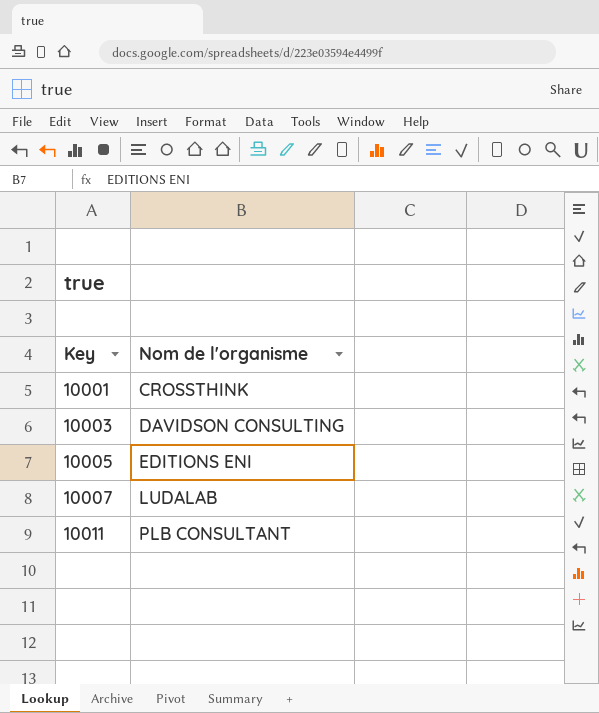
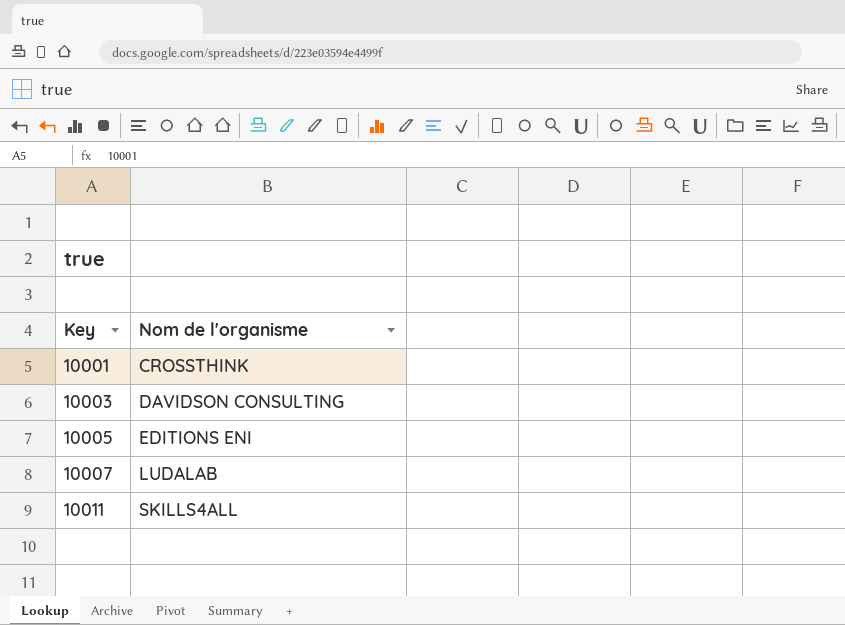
10011 | Nom de l'organisme: PLB CONSULTANT -> SKILLS4ALL

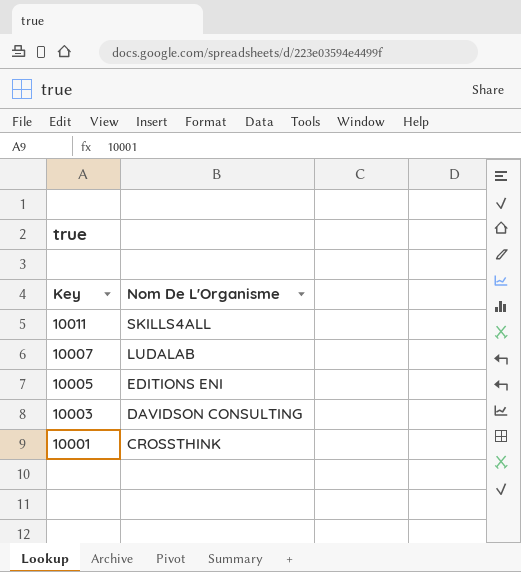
row order: Key ascending -> Key descending
column name: Nom de l'organisme -> Nom De L'Organisme

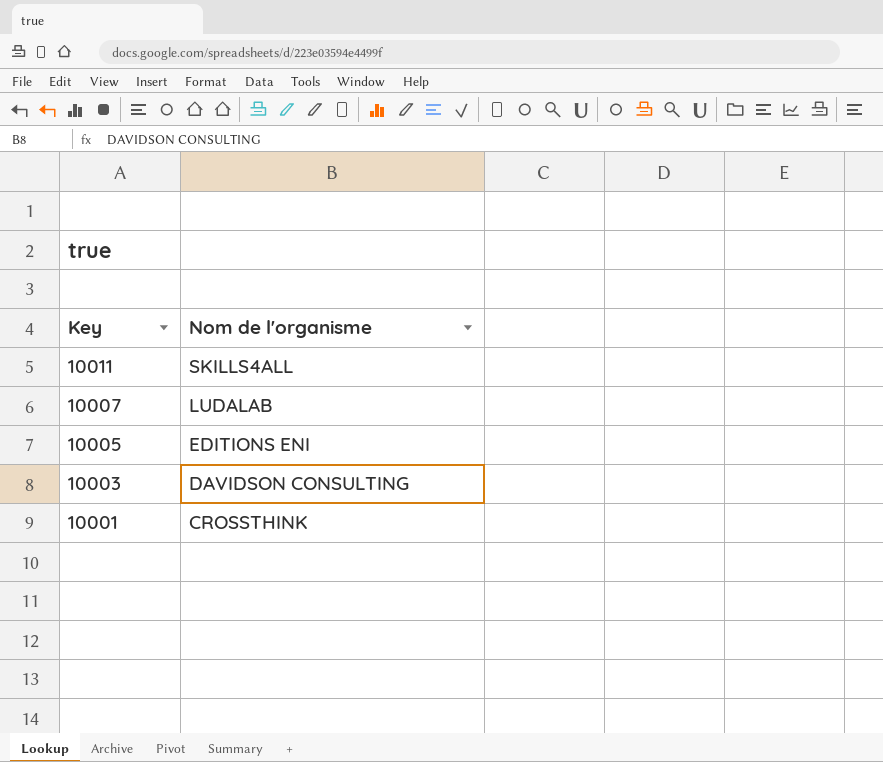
column name: Nom De L'Organisme -> Nom de l'organisme

